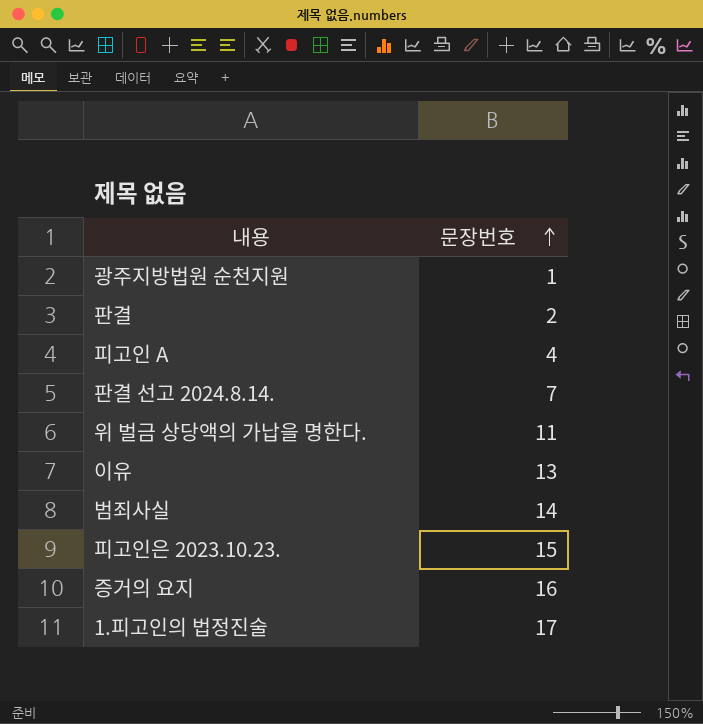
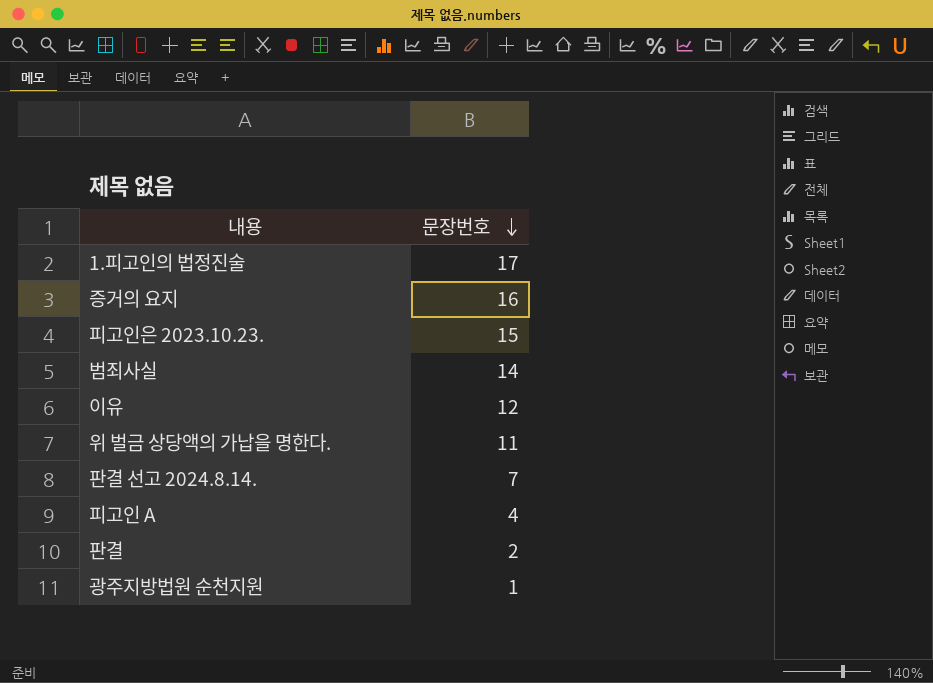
row order: 문장번호 ascending -> 문장번호 descending
이유 | 문장번호: 13 -> 12

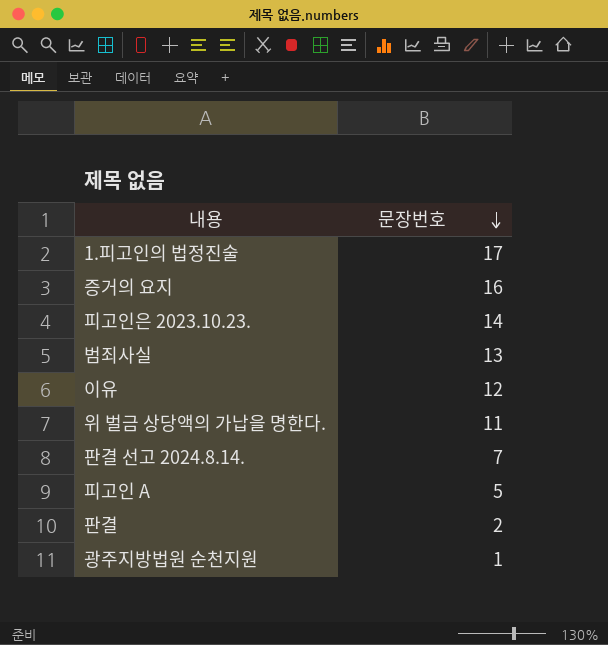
피고인은 2023.10.23. | 문장번호: 15 -> 14
범죄사실 | 문장번호: 14 -> 13
피고인 A | 문장번호: 4 -> 5

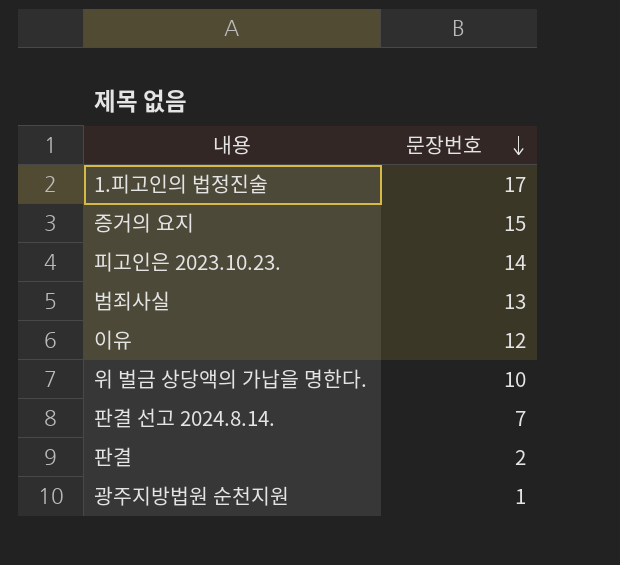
row 피고인 A: 5 -> none
증거의 요지 | 문장번호: 16 -> 15
위 벌금 상당액의 가납을 명한다. | 문장번호: 11 -> 10

